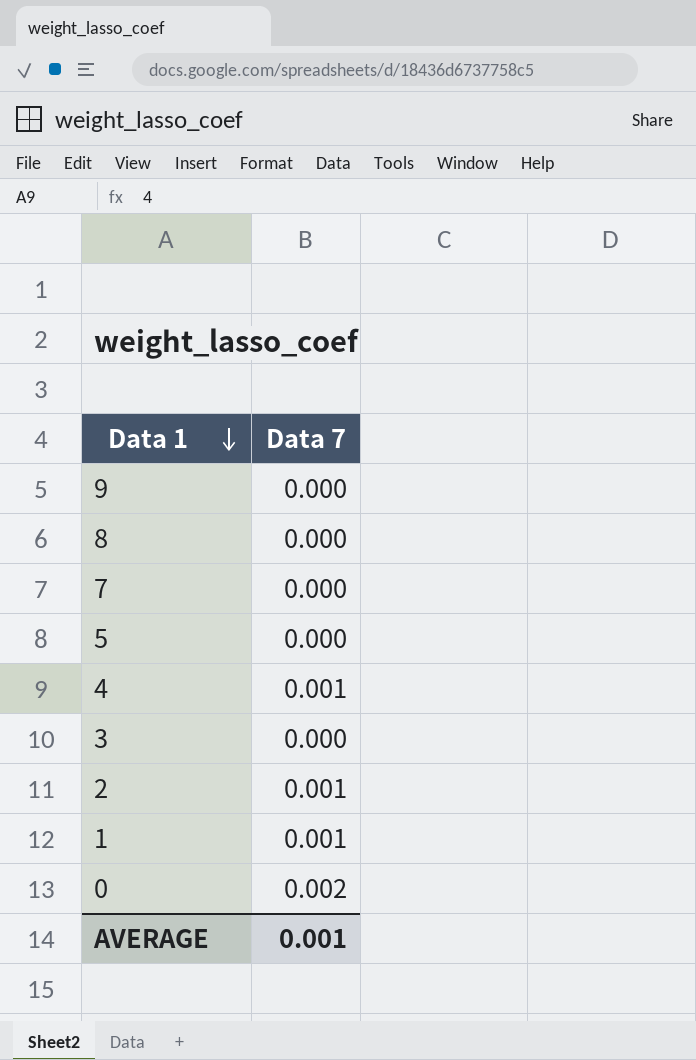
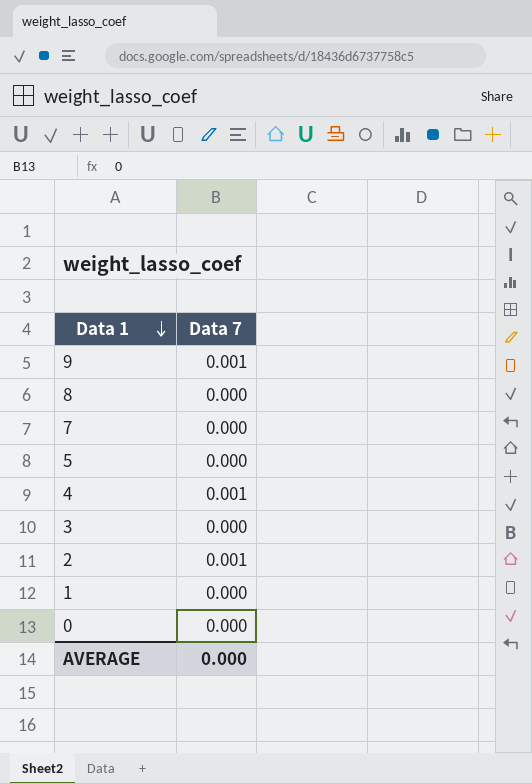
9 | Data 7: 0.000 -> 0.001
1 | Data 7: 0.001 -> 0.000
0 | Data 7: 0.002 -> 0.000
AVERAGE | Data 7: 0.001 -> 0.000

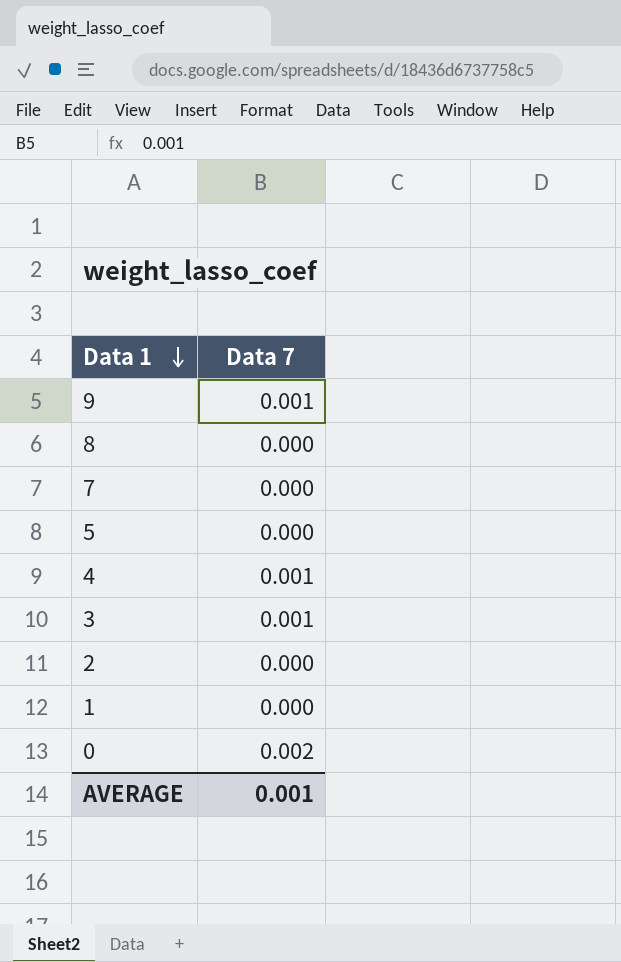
3 | Data 7: 0.000 -> 0.001
2 | Data 7: 0.001 -> 0.000
0 | Data 7: 0.000 -> 0.002
AVERAGE | Data 7: 0.000 -> 0.001

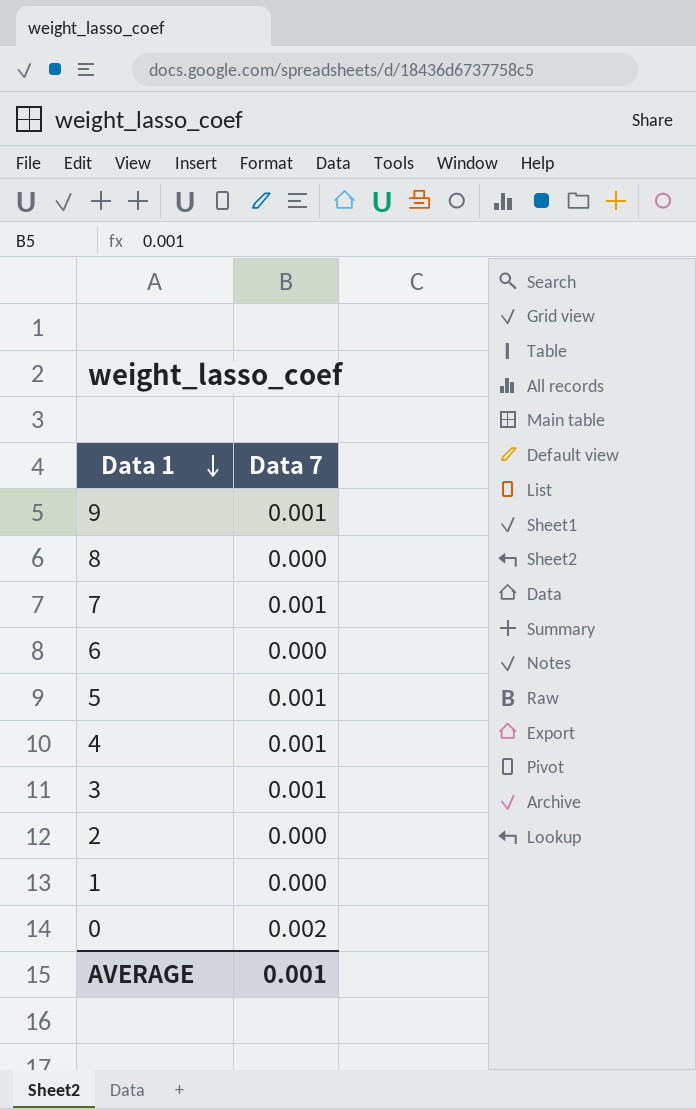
7 | Data 7: 0.000 -> 0.001
row 6: none -> 0.000
5 | Data 7: 0.000 -> 0.001

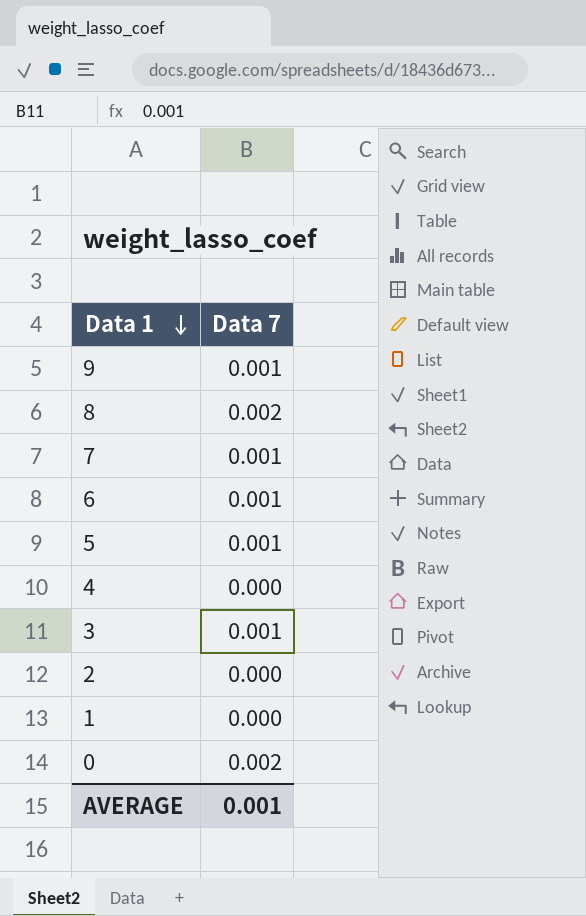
8 | Data 7: 0.000 -> 0.002
6 | Data 7: 0.000 -> 0.001
4 | Data 7: 0.001 -> 0.000

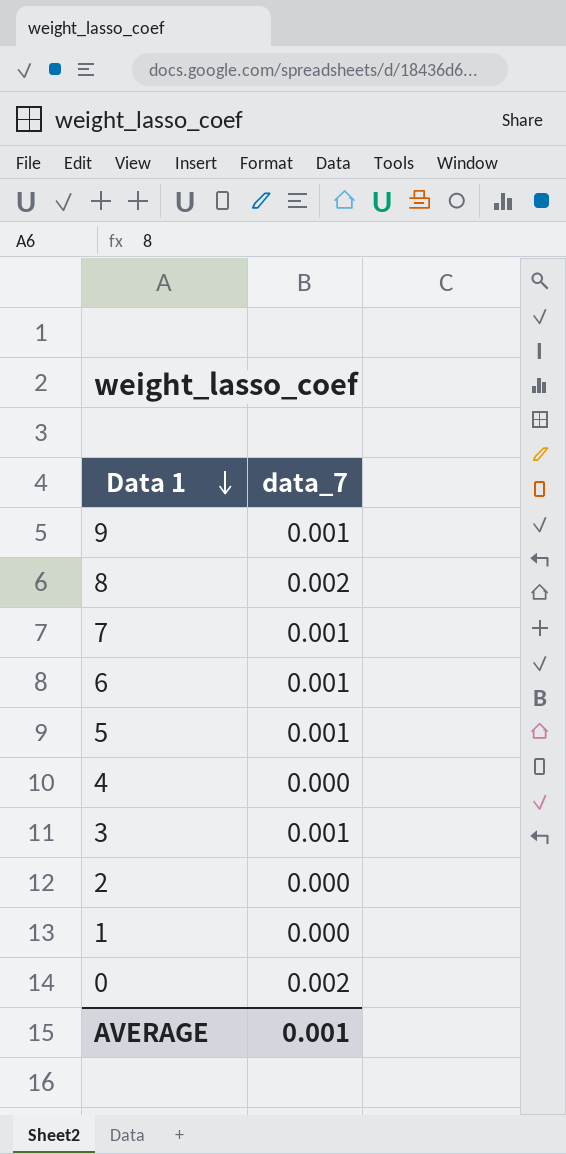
column name: Data 7 -> data_7

